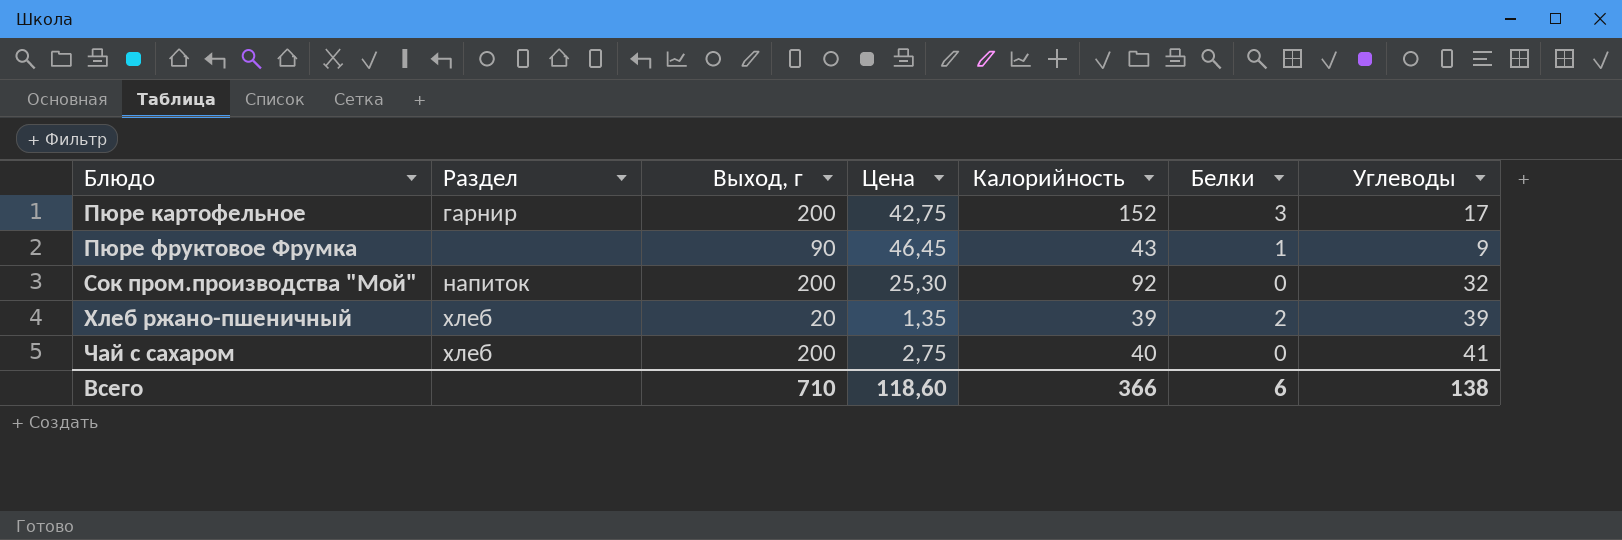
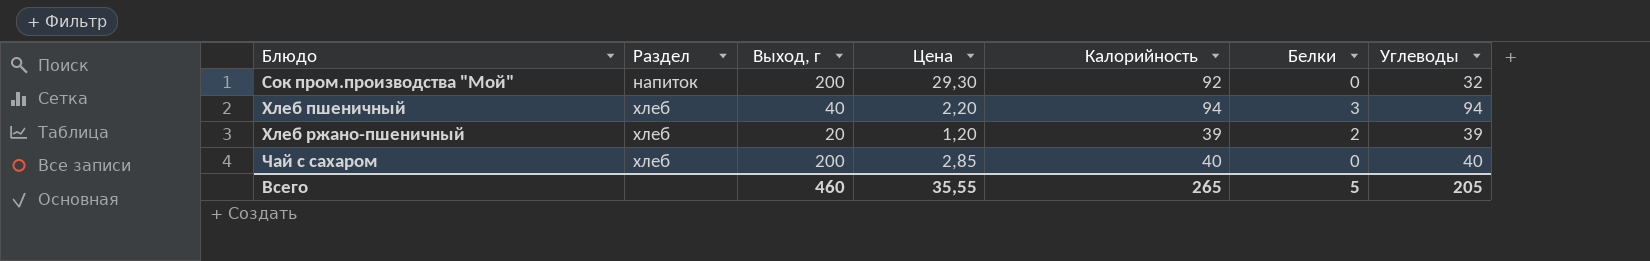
row Пюре картофельное: гарнир | 200 | 42,75 | 152 | 3 | 17 -> none
row Пюре фруктовое Фрумка: none | 90 | 46,45 | 43 | 1 | 9 -> none
Сок пром.производства "Мой" | Цена: 25,30 -> 29,30
row Хлеб пшеничный: none -> хлеб | 40 | 2,20 | 94 | 3 | 94
Хлеб ржано-пшеничный | Цена: 1,35 -> 1,20
Чай с сахаром | Цена: 2,75 -> 2,85
Чай с сахаром | Углеводы: 41 -> 40
Всего | Выход, г: 710 -> 460
Всего | Цена: 118,60 -> 35,55
Всего | Калорийность: 366 -> 265
Всего | Белки: 6 -> 5
Всего | Углеводы: 138 -> 205

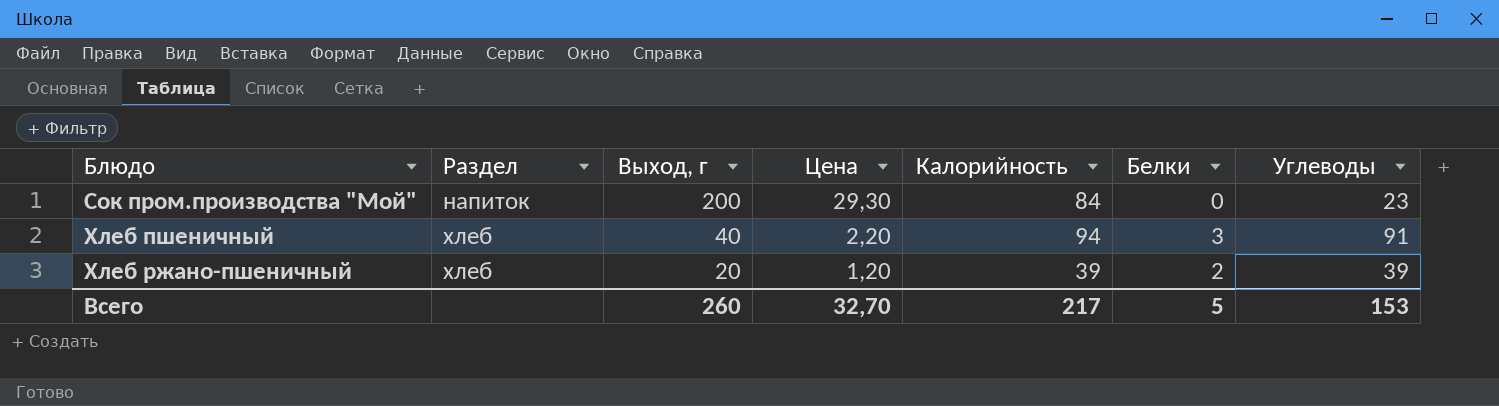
row Чай с сахаром: хлеб | 200 | 2,85 | 40 | 0 | 40 -> none
Сок пром.производства "Мой" | Калорийность: 92 -> 84
Сок пром.производства "Мой" | Углеводы: 32 -> 23
Хлеб пшеничный | Углеводы: 94 -> 91
Всего | Выход, г: 460 -> 260
Всего | Цена: 35,55 -> 32,70
Всего | Калорийность: 265 -> 217
Всего | Углеводы: 205 -> 153

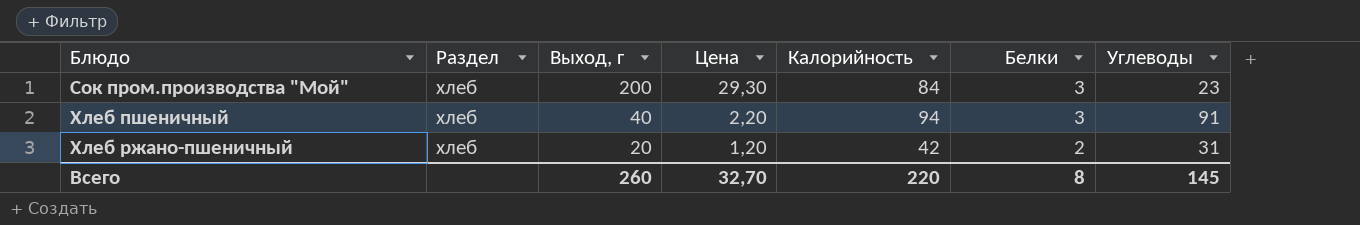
Сок пром.производства "Мой" | Раздел: напиток -> хлеб
Сок пром.производства "Мой" | Белки: 0 -> 3
Хлеб ржано-пшеничный | Калорийность: 39 -> 42
Хлеб ржано-пшеничный | Углеводы: 39 -> 31
Всего | Калорийность: 217 -> 220
Всего | Белки: 5 -> 8
Всего | Углеводы: 153 -> 145

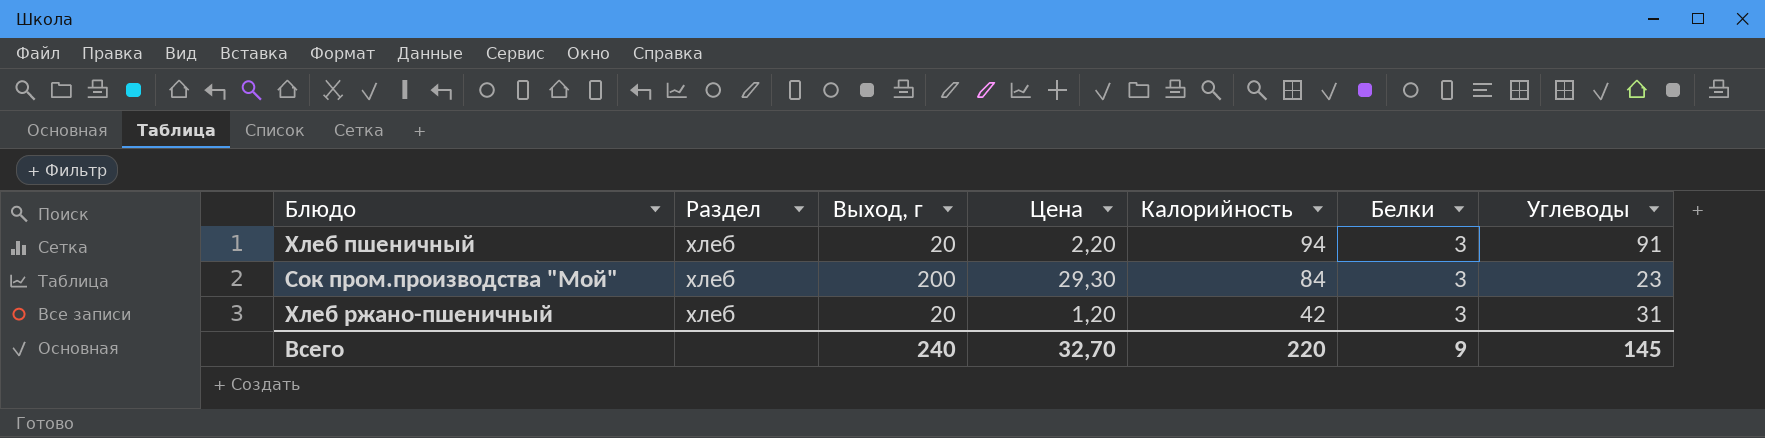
row order: Блюдо ascending -> Калорийность descending
Хлеб пшеничный | Выход, г: 40 -> 20
Хлеб ржано-пшеничный | Белки: 2 -> 3
Всего | Выход, г: 260 -> 240
Всего | Белки: 8 -> 9

